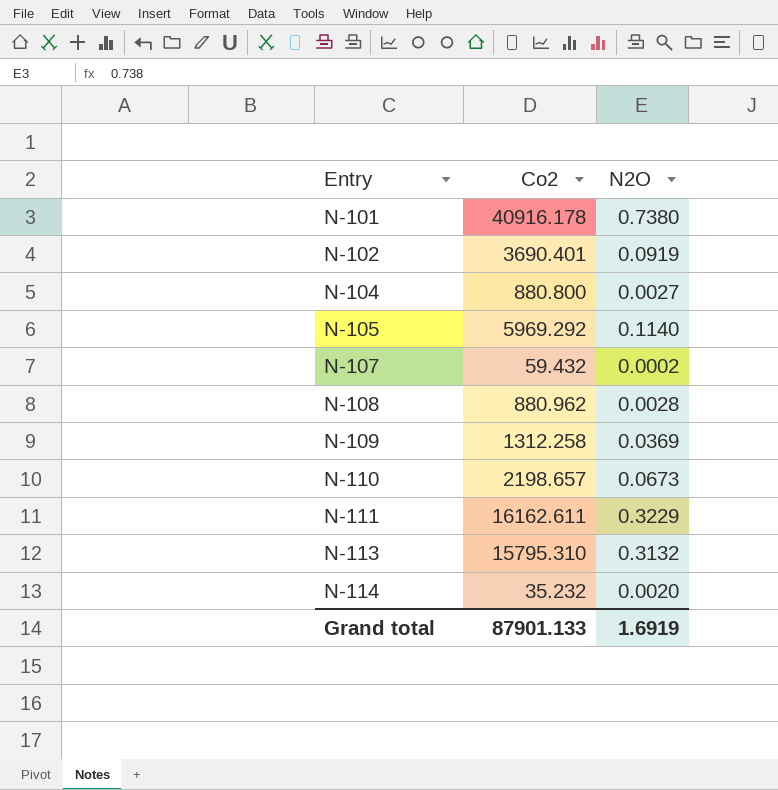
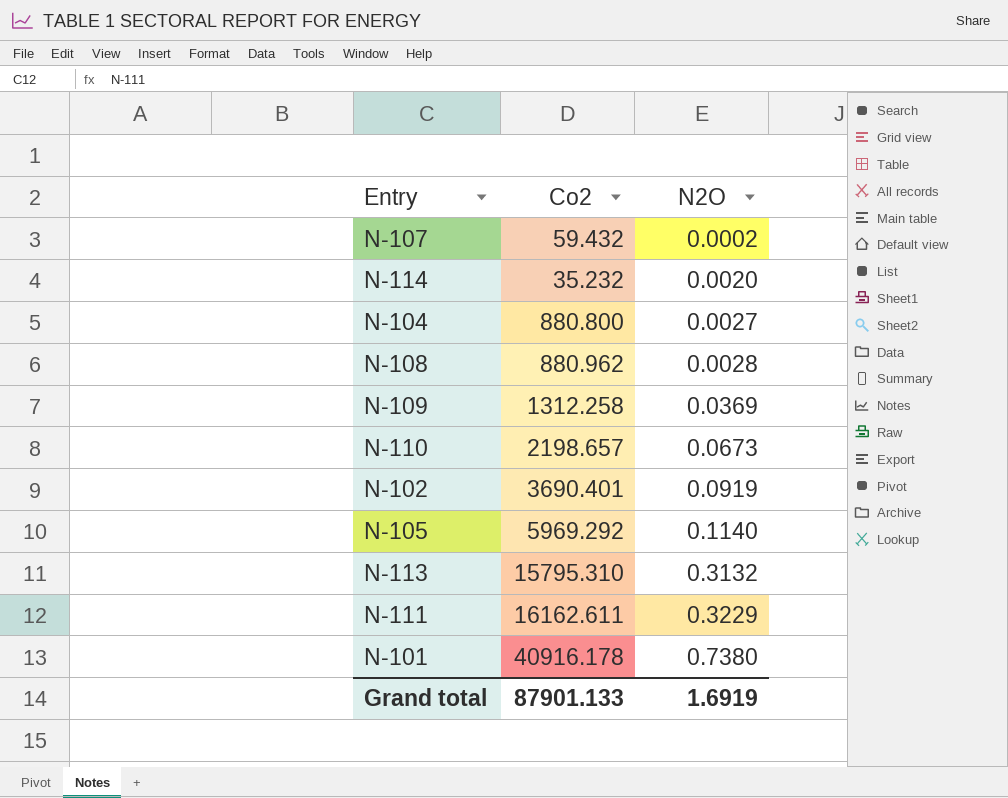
row order: Entry ascending -> N2O ascending

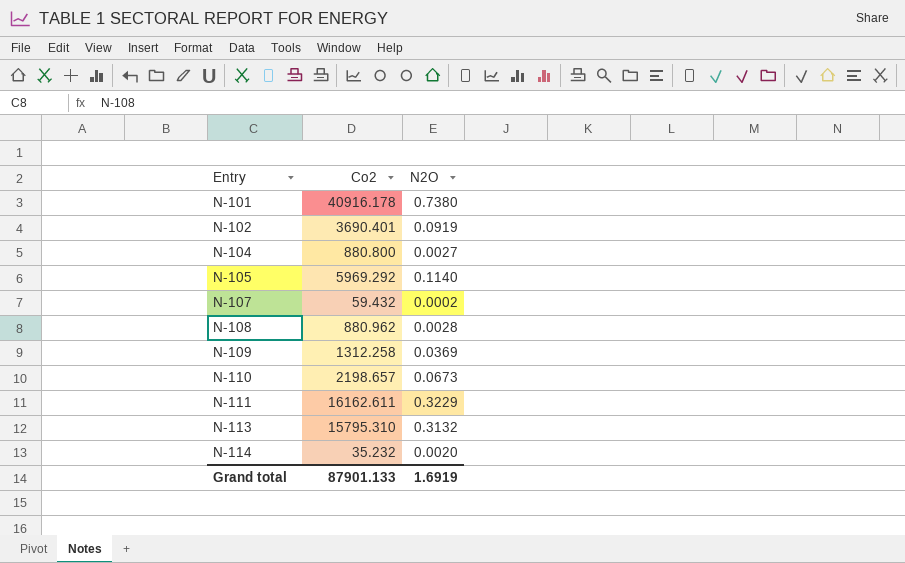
row order: N2O ascending -> Entry ascending

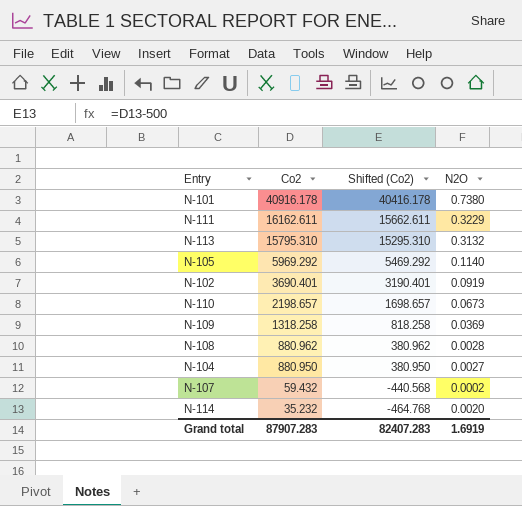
row order: Entry ascending -> Co2 descending
column Shifted (Co2) | formula: none -> [Co2] - 500
N-109 | Co2: 1312.258 -> 1318.258
N-104 | Co2: 880.800 -> 880.950
Grand total | Co2: 87901.133 -> 87907.283

